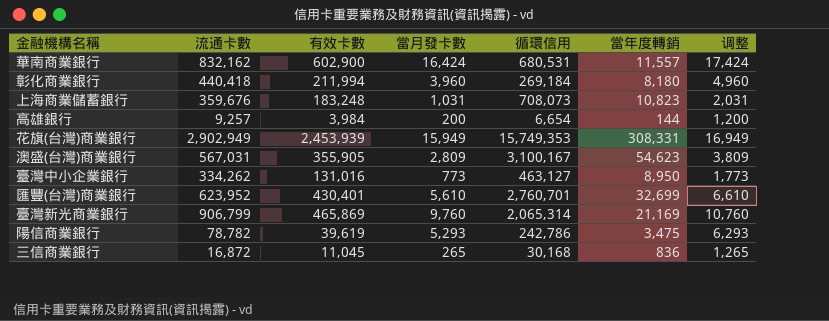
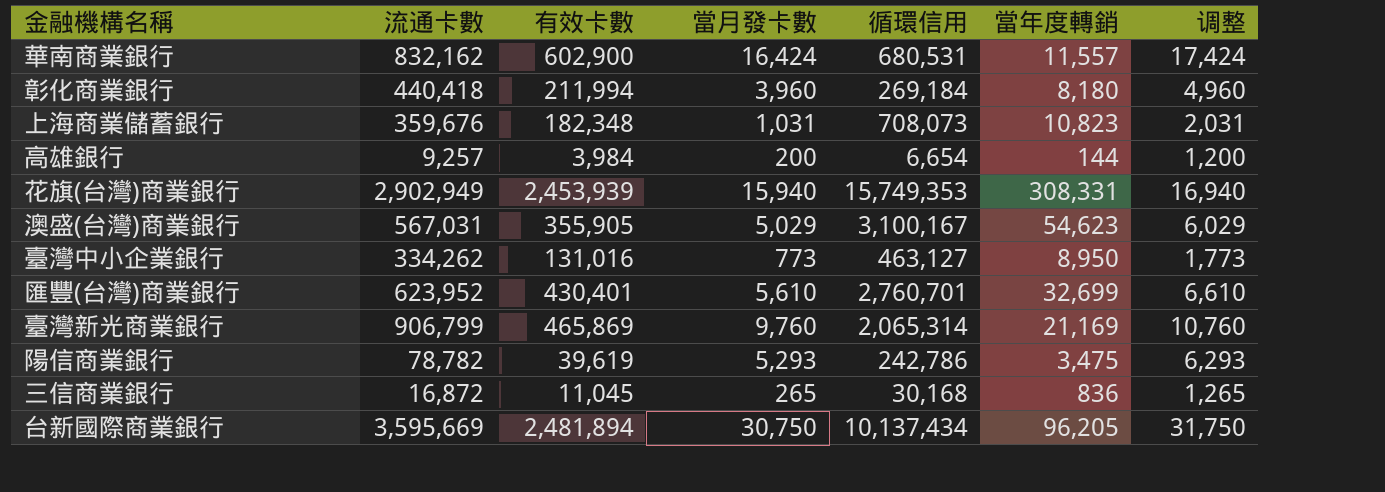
上海商業儲蓄銀行 | 有效卡數: 183,248 -> 182,348
花旗(台灣)商業銀行 | 當月發卡數: 15,949 -> 15,940
花旗(台灣)商業銀行 | 调整: 16,949 -> 16,940
澳盛(台灣)商業銀行 | 當月發卡數: 2,809 -> 5,029
澳盛(台灣)商業銀行 | 调整: 3,809 -> 6,029
row 台新國際商業銀行: none -> 3,595,669 | 2,481,894 | 30,750 | 10,137,434 | 96,205 | 31,750

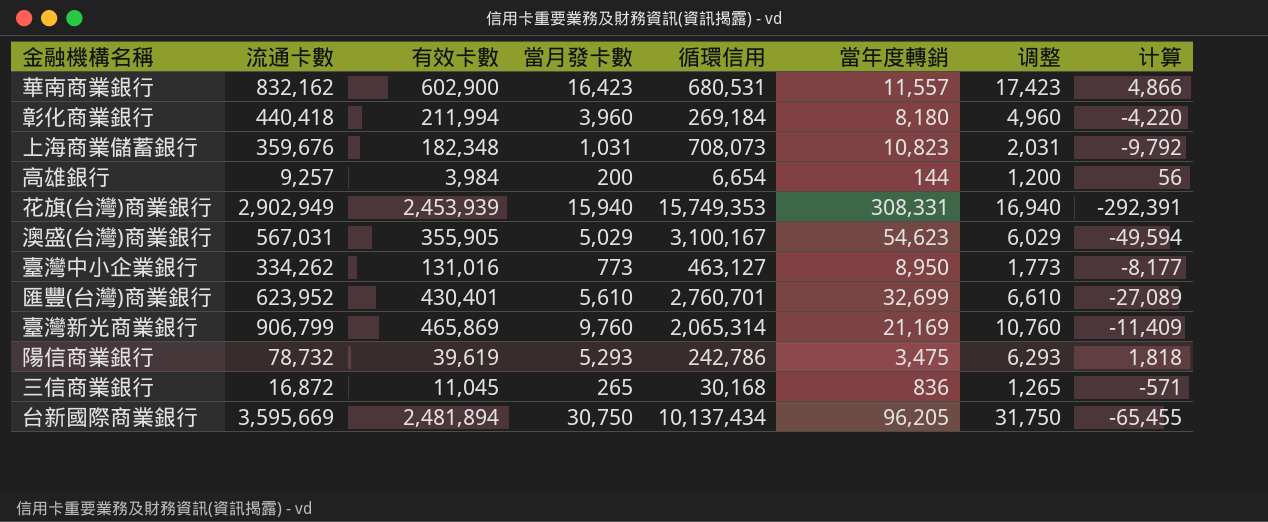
column 计算 | formula: none -> [當月發卡數] - [當年度轉銷]
華南商業銀行 | 當月發卡數: 16,424 -> 16,423
華南商業銀行 | 调整: 17,424 -> 17,423
陽信商業銀行 | 流通卡數: 78,782 -> 78,732

